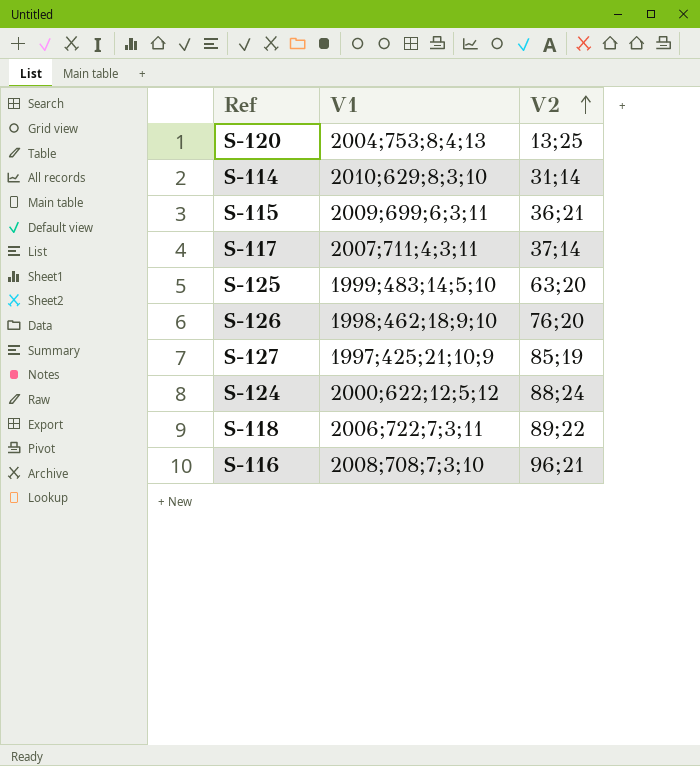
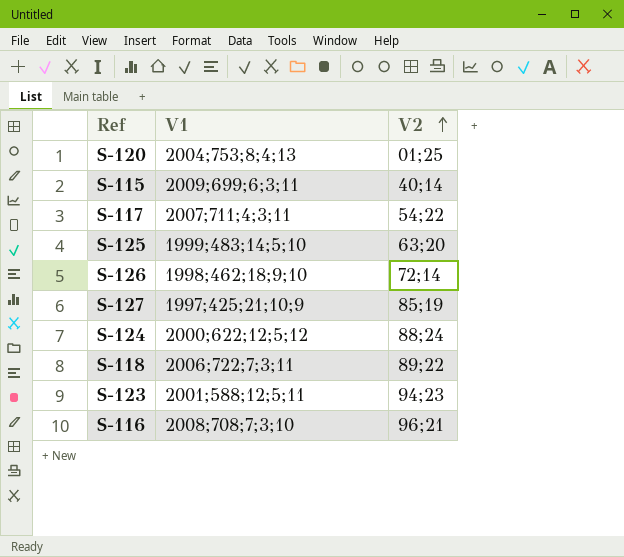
row S-114: 2010;629;8;3;10 | 31;14 -> none
S-120 | V2: 13;25 -> 01;25
S-115 | V2: 36;21 -> 40;14
S-117 | V2: 37;14 -> 54;22
S-126 | V2: 76;20 -> 72;14
row S-123: none -> 2001;588;12;5;11 | 94;23

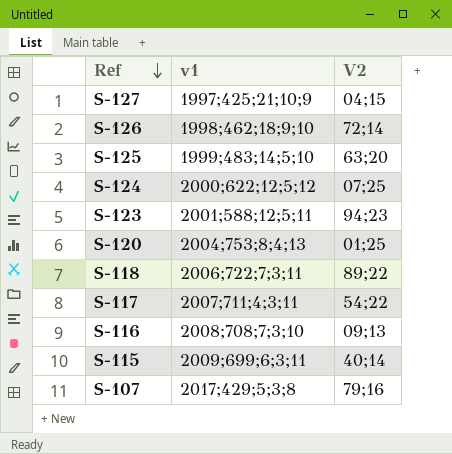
row order: V2 ascending -> Ref descending
column name: V1 -> v1
S-127 | V2: 85;19 -> 04;15
S-124 | V2: 88;24 -> 07;25
S-116 | V2: 96;21 -> 09;13
row S-107: none -> 2017;429;5;3;8 | 79;16

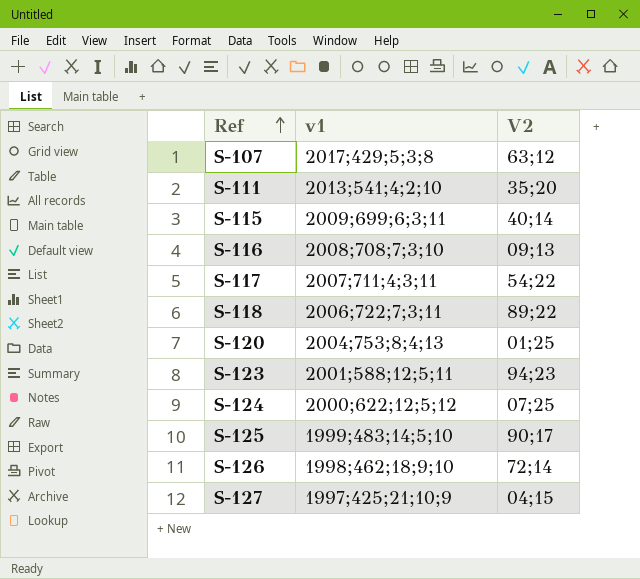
row order: Ref descending -> Ref ascending
S-107 | V2: 79;16 -> 63;12
row S-111: none -> 2013;541;4;2;10 | 35;20
S-125 | V2: 63;20 -> 90;17

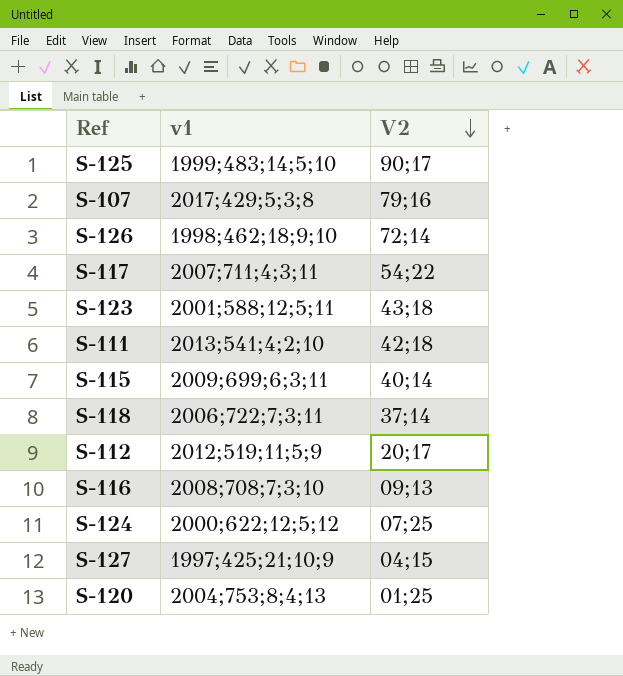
row order: Ref ascending -> V2 descending
S-107 | V2: 63;12 -> 79;16
S-123 | V2: 94;23 -> 43;18
S-111 | V2: 35;20 -> 42;18
S-118 | V2: 89;22 -> 37;14
row S-112: none -> 2012;519;11;5;9 | 20;17

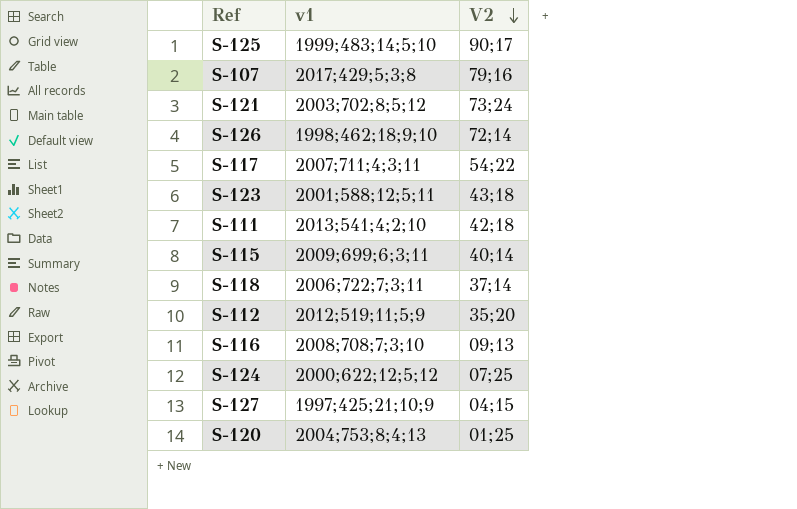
row S-121: none -> 2003;702;8;5;12 | 73;24
S-112 | V2: 20;17 -> 35;20

